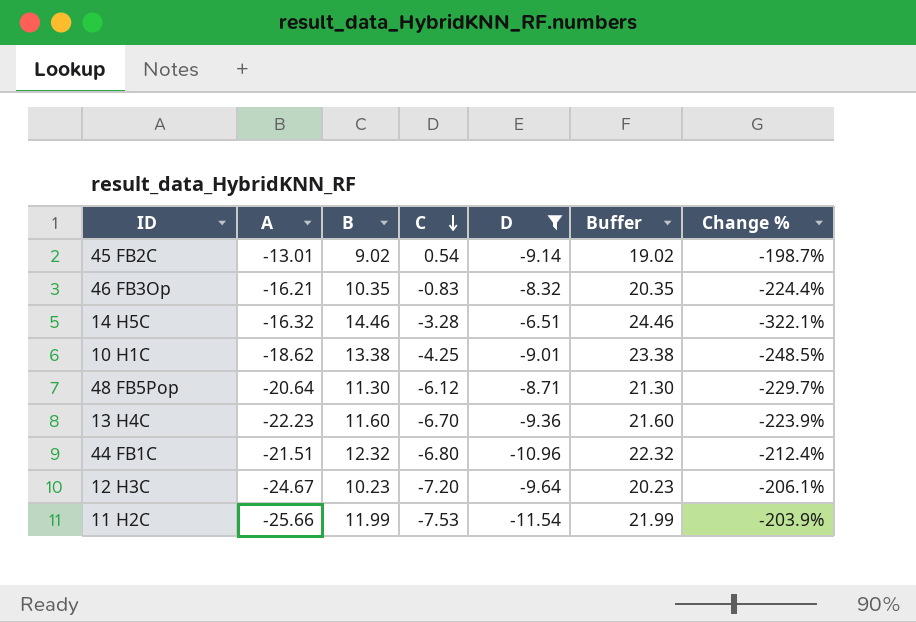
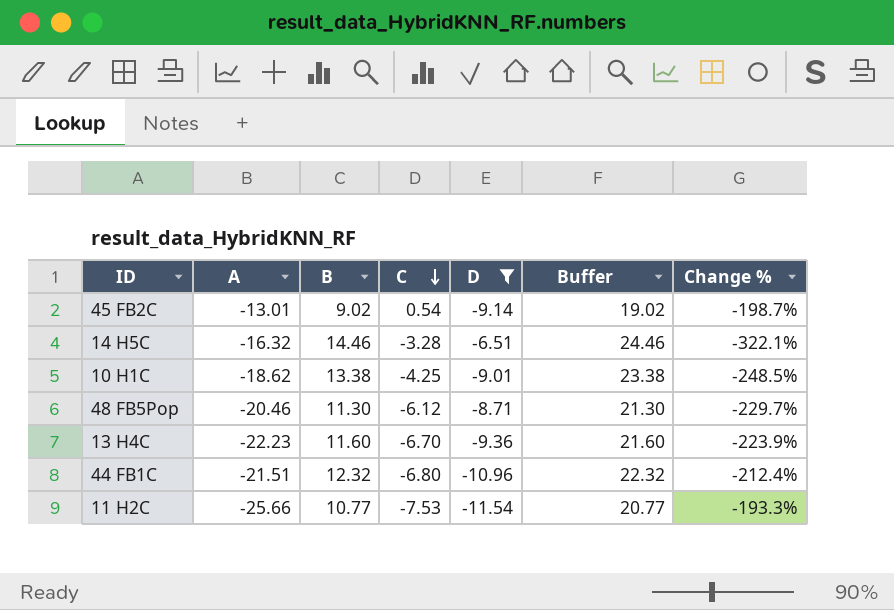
row 46 FB3Op: -16.21 | 10.35 | -0.83 | -8.32 | 20.35 | -224.4% -> none
row 12 H3C: -24.67 | 10.23 | -7.20 | -9.64 | 20.23 | -206.1% -> none
48 FB5Pop | A: -20.64 -> -20.46
11 H2C | B: 11.99 -> 10.77
11 H2C | Buffer: 21.99 -> 20.77
11 H2C | Change %: -203.9% -> -193.3%

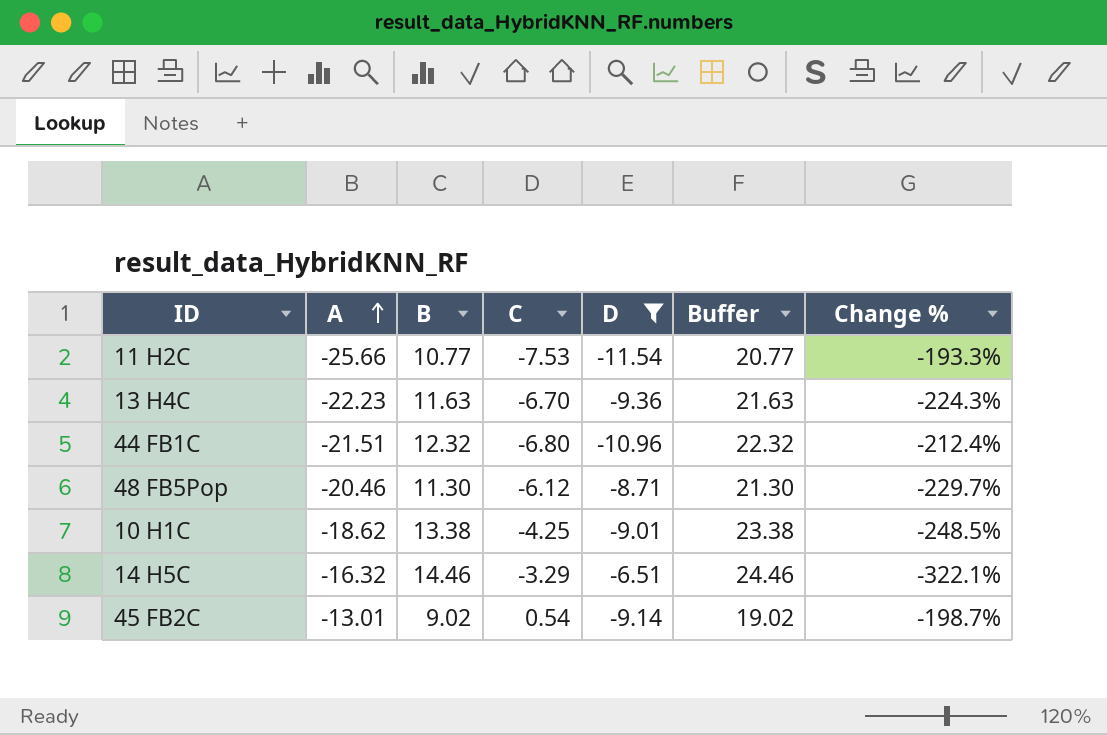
row order: C descending -> A ascending
13 H4C | B: 11.60 -> 11.63
13 H4C | Buffer: 21.60 -> 21.63
13 H4C | Change %: -223.9% -> -224.3%
14 H5C | C: -3.28 -> -3.29

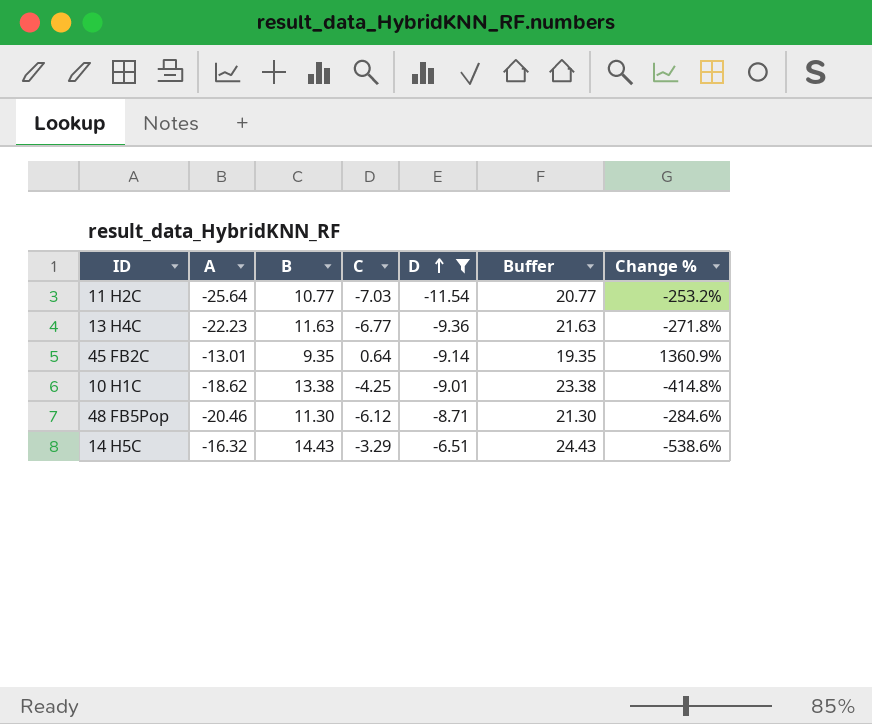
row order: A ascending -> D ascending
column Change % | formula: ([B] - [D]) / [D] -> ([B] - [C]) / [C]
row 44 FB1C: -21.51 | 12.32 | -6.80 | -10.96 | 22.32 | -212.4% -> none
11 H2C | A: -25.66 -> -25.64
11 H2C | C: -7.53 -> -7.03
13 H4C | C: -6.70 -> -6.77
45 FB2C | B: 9.02 -> 9.35
45 FB2C | C: 0.54 -> 0.64
45 FB2C | Buffer: 19.02 -> 19.35
14 H5C | B: 14.46 -> 14.43
14 H5C | Buffer: 24.46 -> 24.43

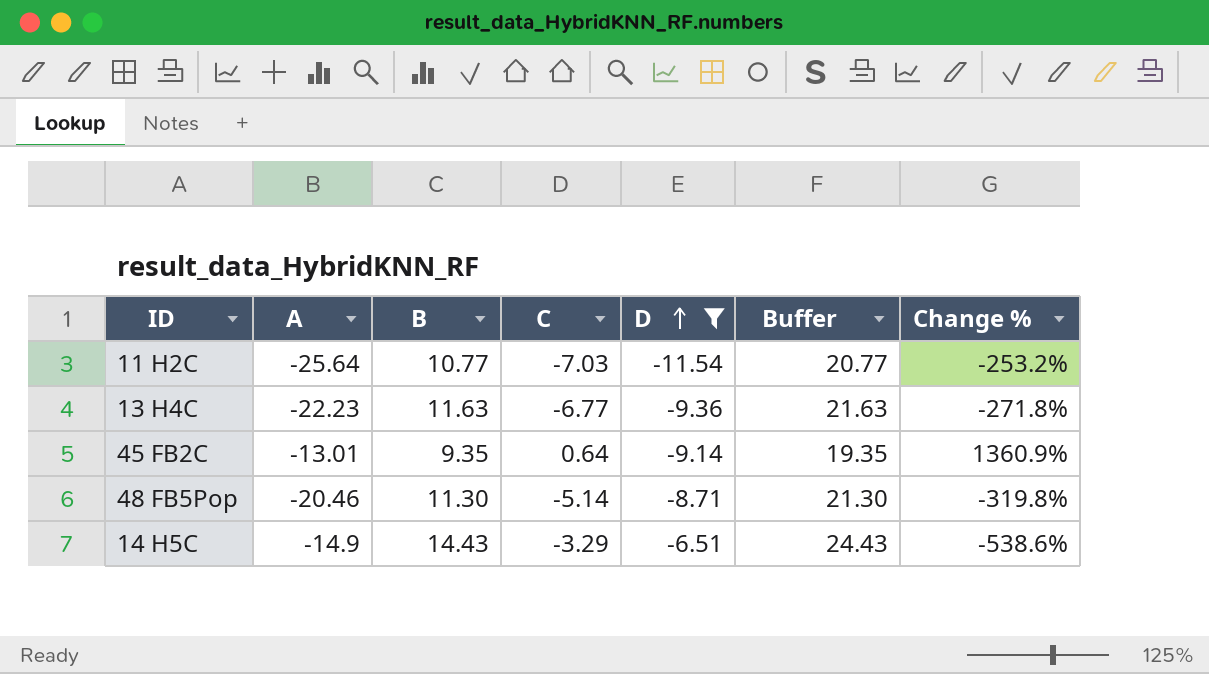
row 10 H1C: -18.62 | 13.38 | -4.25 | -9.01 | 23.38 | -414.8% -> none
48 FB5Pop | C: -6.12 -> -5.14
48 FB5Pop | Change %: -284.6% -> -319.8%
14 H5C | A: -16.32 -> -14.9

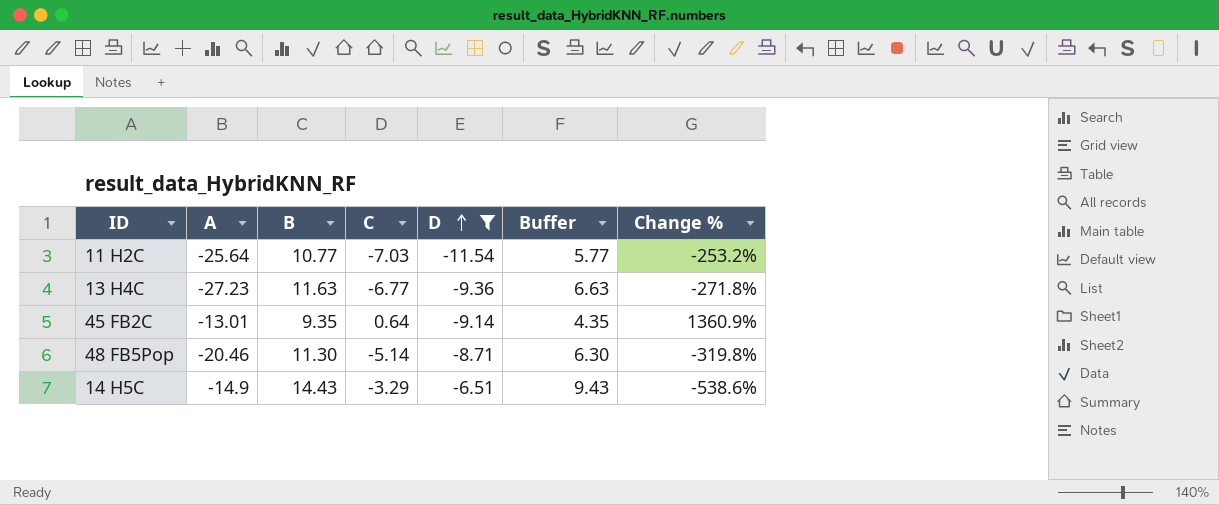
column Buffer | formula: [B] + 10 -> [B] - 5
13 H4C | A: -22.23 -> -27.23

